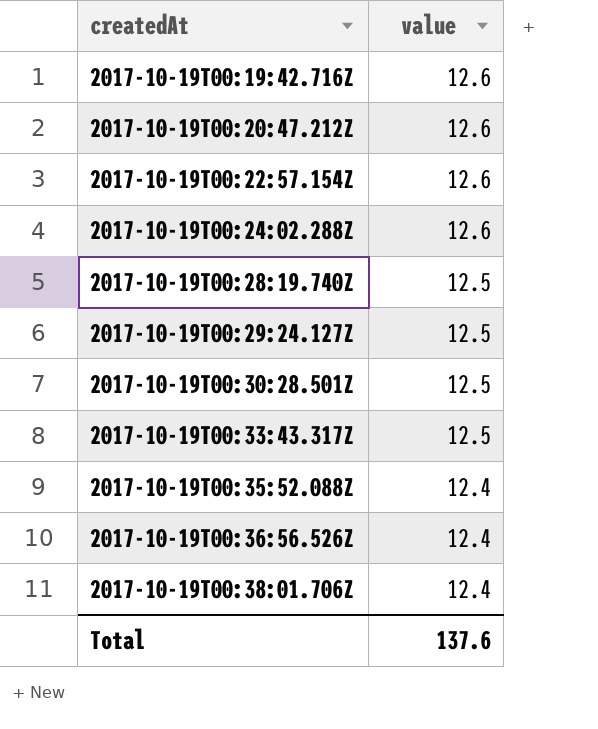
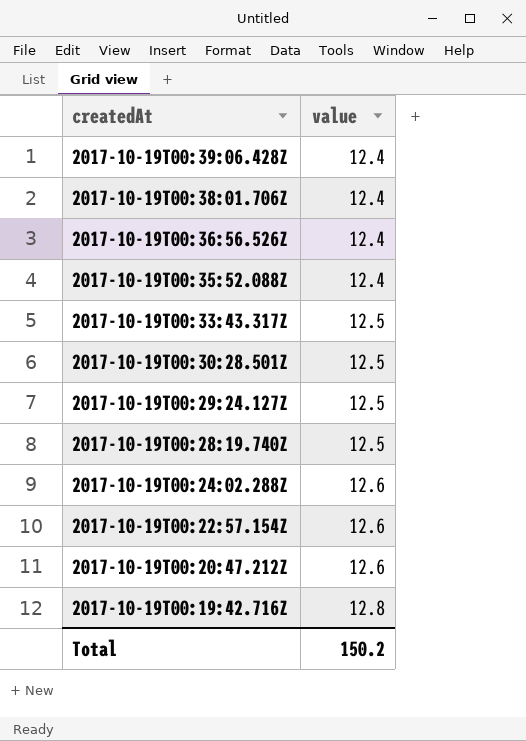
row order: createdAt ascending -> createdAt descending
row 2017-10-19T00:39:06.428Z: none -> 12.4
2017-10-19T00:19:42.716Z | value: 12.6 -> 12.8
Total | value: 137.6 -> 150.2

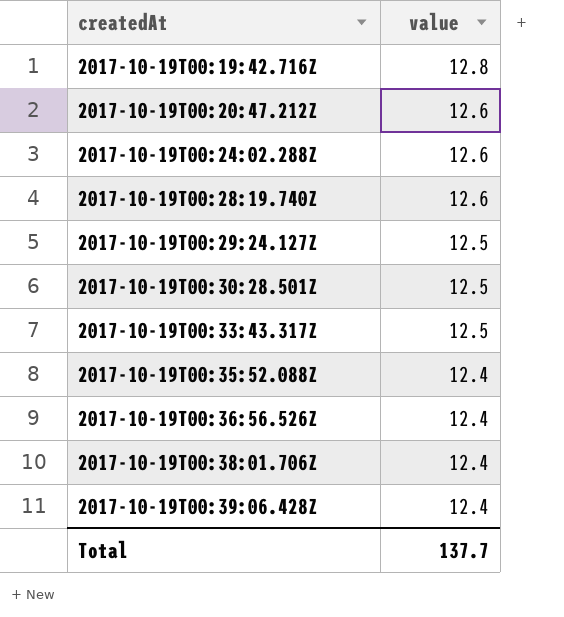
row order: createdAt descending -> createdAt ascending
row 2017-10-19T00:22:57.154Z: 12.6 -> none
2017-10-19T00:28:19.740Z | value: 12.5 -> 12.6
Total | value: 150.2 -> 137.7

